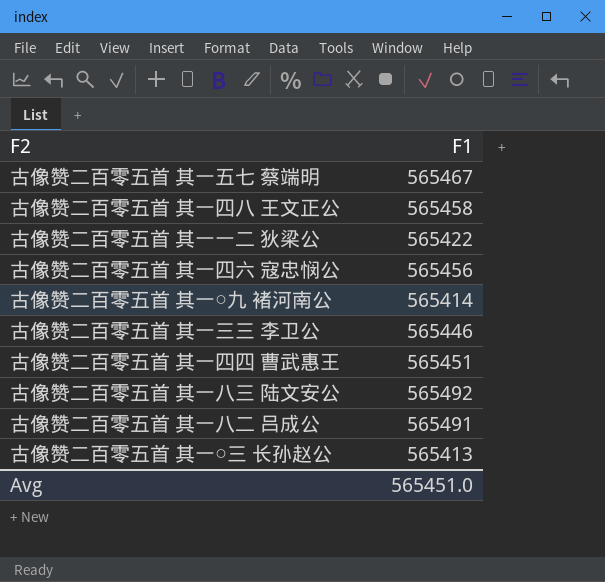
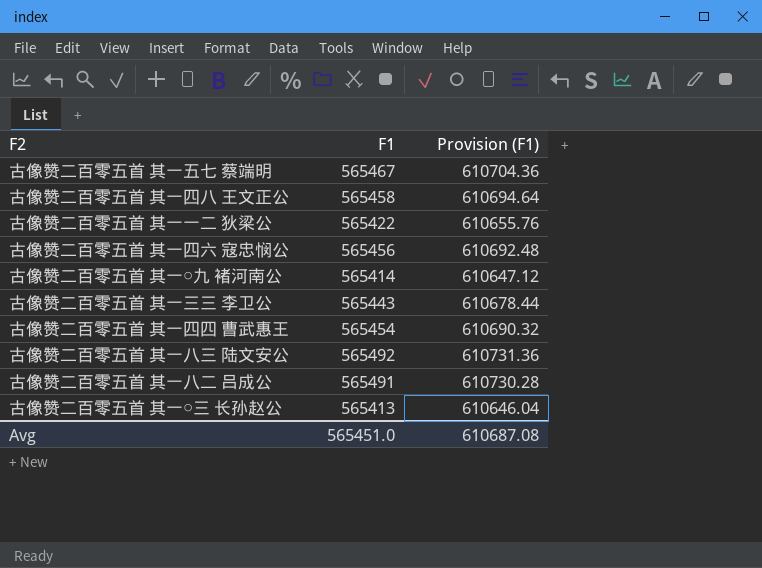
column Provision (F1) | formula: none -> [F1] * 1.08
古像赞二百零五首 其一三三 李卫公 | F1: 565446 -> 565443
古像赞二百零五首 其一四四 曹武惠王 | F1: 565451 -> 565454

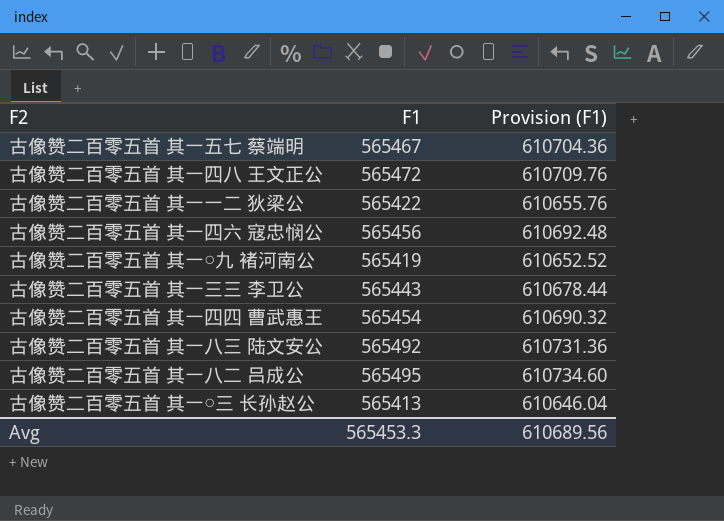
古像赞二百零五首 其一四八 王文正公 | F1: 565458 -> 565472
古像赞二百零五首 其一四八 王文正公 | Provision (F1): 610694.64 -> 610709.76
古像赞二百零五首 其一○九 褚河南公 | F1: 565414 -> 565419
古像赞二百零五首 其一○九 褚河南公 | Provision (F1): 610647.12 -> 610652.52
古像赞二百零五首 其一八二 吕成公 | F1: 565491 -> 565495
古像赞二百零五首 其一八二 吕成公 | Provision (F1): 610730.28 -> 610734.60
Avg | F1: 565451.0 -> 565453.3
Avg | Provision (F1): 610687.08 -> 610689.56

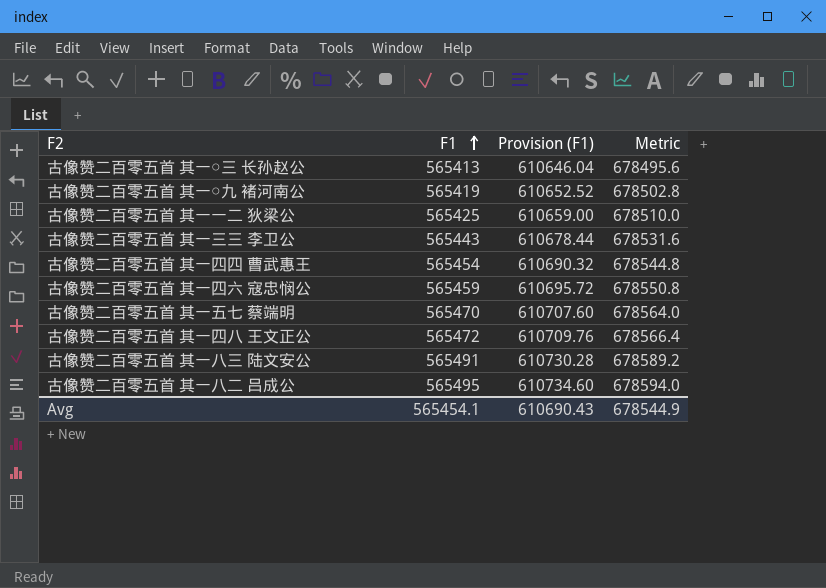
row order: none -> F1 ascending
column Metric | formula: none -> [F1] * 1.2
古像赞二百零五首 其一一二 狄梁公 | F1: 565422 -> 565425
古像赞二百零五首 其一一二 狄梁公 | Provision (F1): 610655.76 -> 610659.00
古像赞二百零五首 其一四六 寇忠悯公 | F1: 565456 -> 565459
古像赞二百零五首 其一四六 寇忠悯公 | Provision (F1): 610692.48 -> 610695.72
古像赞二百零五首 其一五七 蔡端明 | F1: 565467 -> 565470
古像赞二百零五首 其一五七 蔡端明 | Provision (F1): 610704.36 -> 610707.60
古像赞二百零五首 其一八三 陆文安公 | F1: 565492 -> 565491
古像赞二百零五首 其一八三 陆文安公 | Provision (F1): 610731.36 -> 610730.28
Avg | F1: 565453.3 -> 565454.1
Avg | Provision (F1): 610689.56 -> 610690.43

